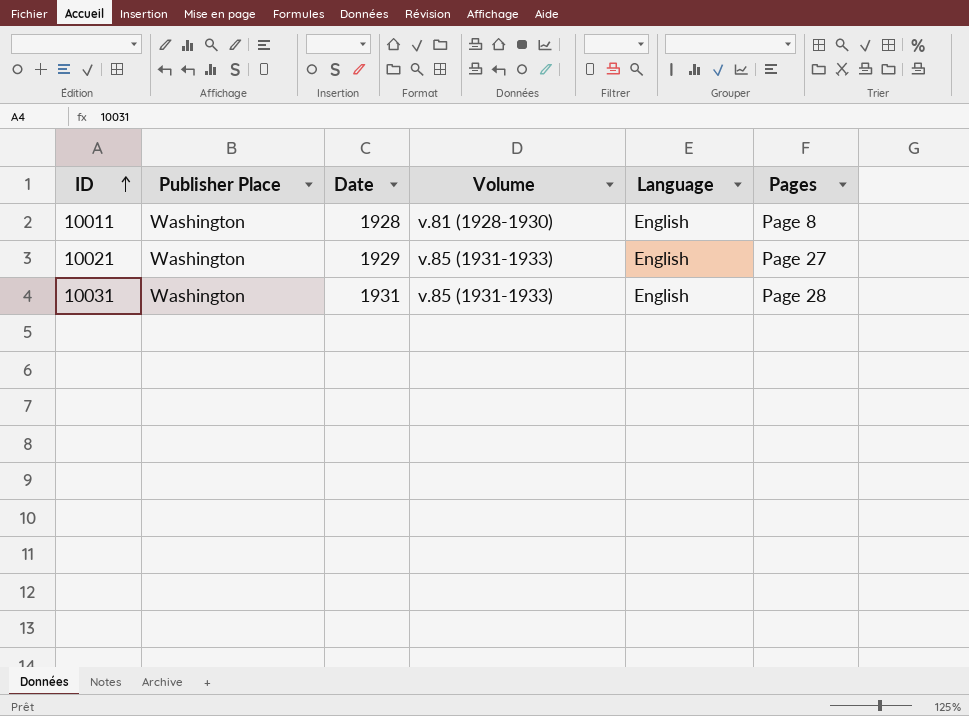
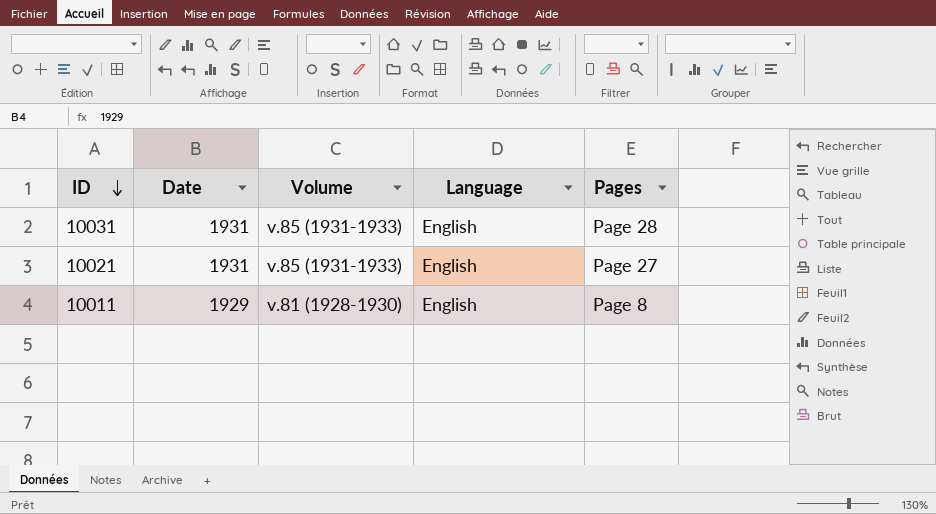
row order: ID ascending -> ID descending
column Publisher Place | position: 2 -> none
10021 | Date: 1929 -> 1931
10011 | Date: 1928 -> 1929

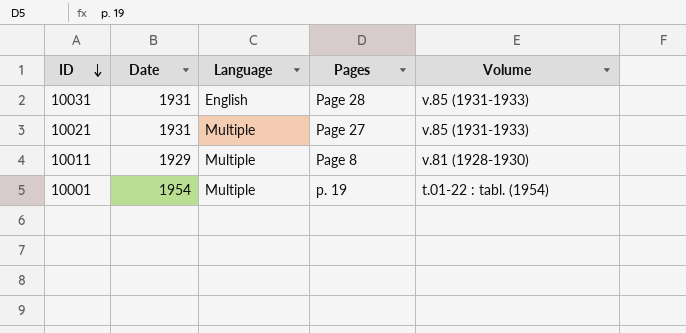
column Volume | position: 3 -> 5
10021 | Language: English -> Multiple
10011 | Language: English -> Multiple
row 10001: none -> 1954 | Multiple | p. 19 | t.01-22 : tabl. (1954)

